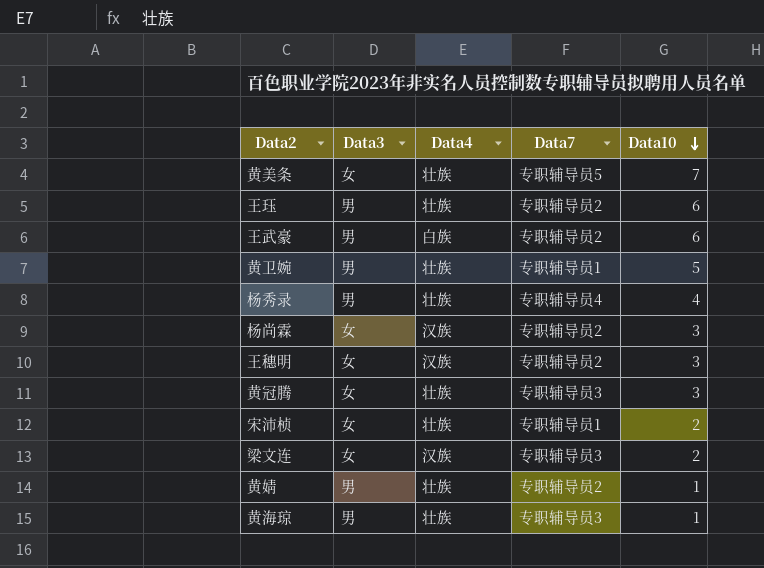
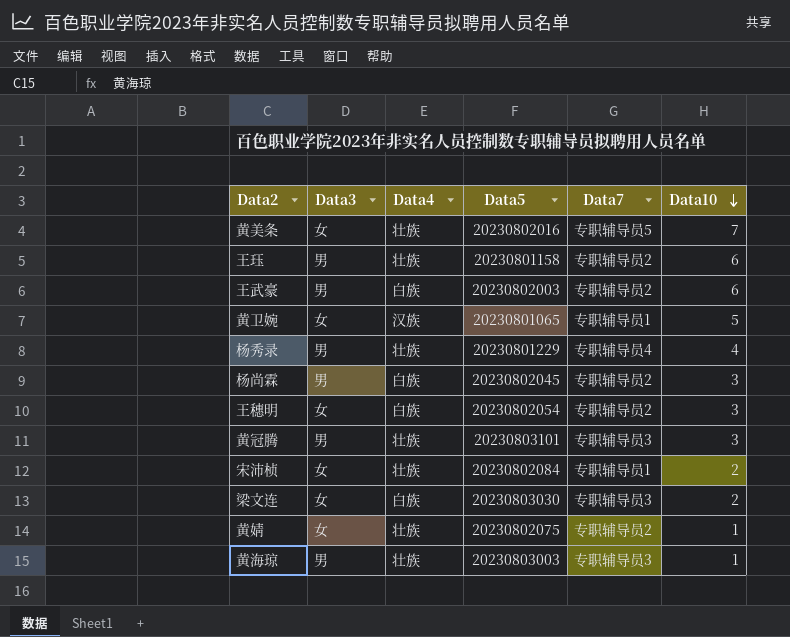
column Data5 | position: none -> 4
黄卫婉 | Data3: 男 -> 女
黄卫婉 | Data4: 壮族 -> 汉族
杨尚霖 | Data3: 女 -> 男
杨尚霖 | Data4: 汉族 -> 白族
王穗明 | Data4: 汉族 -> 白族
黄冠腾 | Data3: 女 -> 男
梁文连 | Data4: 汉族 -> 白族
黄婧 | Data3: 男 -> 女

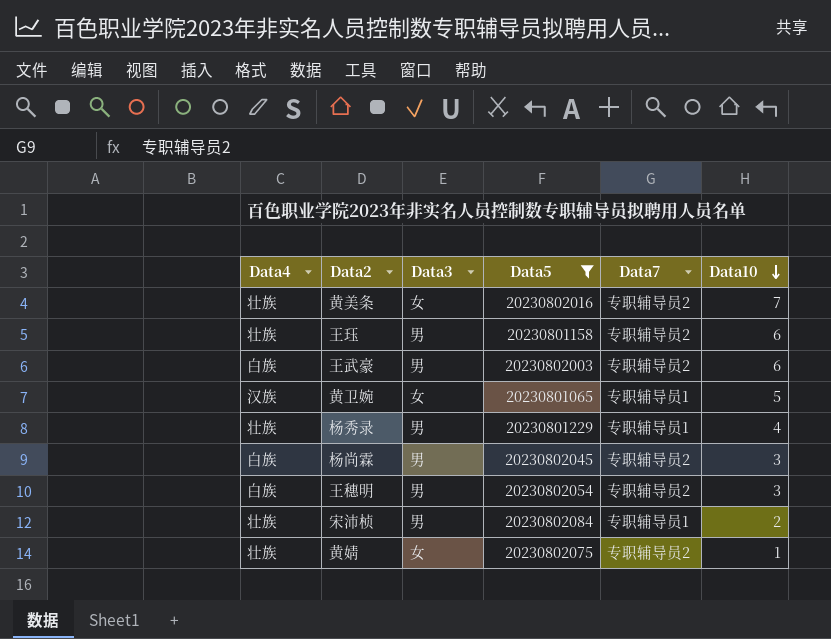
filter: none -> Data5 <= 20230802084
column Data4 | position: 3 -> 1
黄美条 | Data7: 专职辅导员5 -> 专职辅导员2
杨秀录 | Data7: 专职辅导员4 -> 专职辅导员1
王穗明 | Data3: 女 -> 男
宋沛桢 | Data3: 女 -> 男

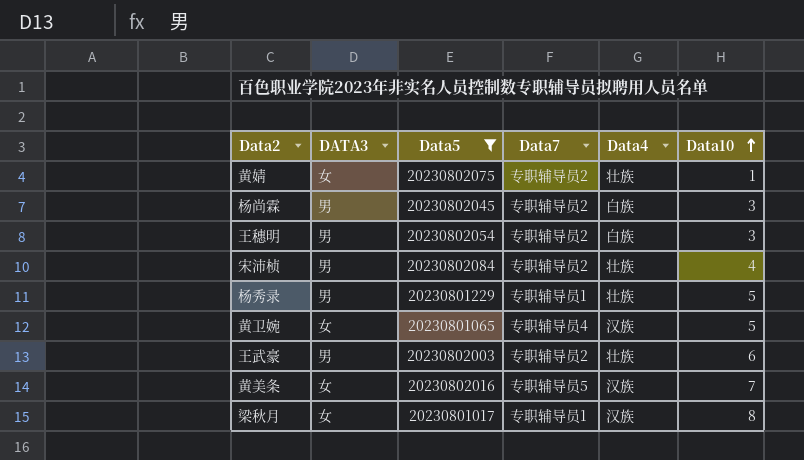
row order: Data10 descending -> Data10 ascending
column name: Data3 -> DATA3
column Data4 | position: 1 -> 5
row 王珏: 壮族 | 男 | 20230801158 | 专职辅导员2 | 6 -> none
宋沛桢 | Data7: 专职辅导员1 -> 专职辅导员2
宋沛桢 | Data10: 2 -> 4
杨秀录 | Data10: 4 -> 5
黄卫婉 | Data7: 专职辅导员1 -> 专职辅导员4
王武豪 | Data4: 白族 -> 壮族
黄美条 | Data7: 专职辅导员2 -> 专职辅导员5
黄美条 | Data4: 壮族 -> 汉族
row 梁秋月: none -> 女 | 20230801017 | 专职辅导员1 | 汉族 | 8

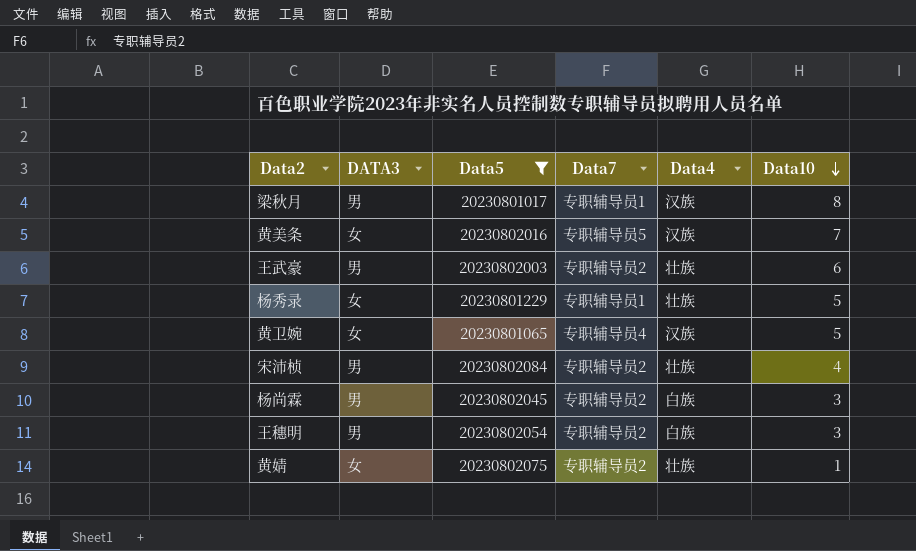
row order: Data10 ascending -> Data10 descending
梁秋月 | DATA3: 女 -> 男
杨秀录 | DATA3: 男 -> 女

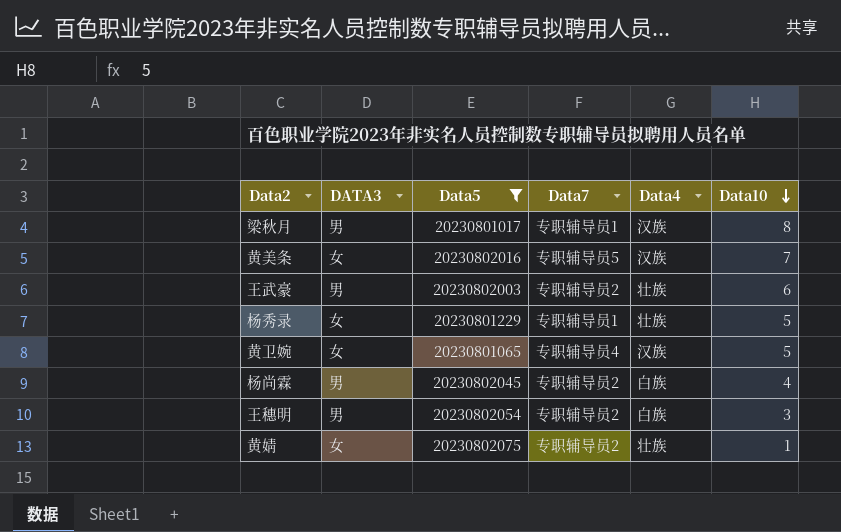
row 宋沛桢: 男 | 20230802084 | 专职辅导员2 | 壮族 | 4 -> none
杨尚霖 | Data10: 3 -> 4

